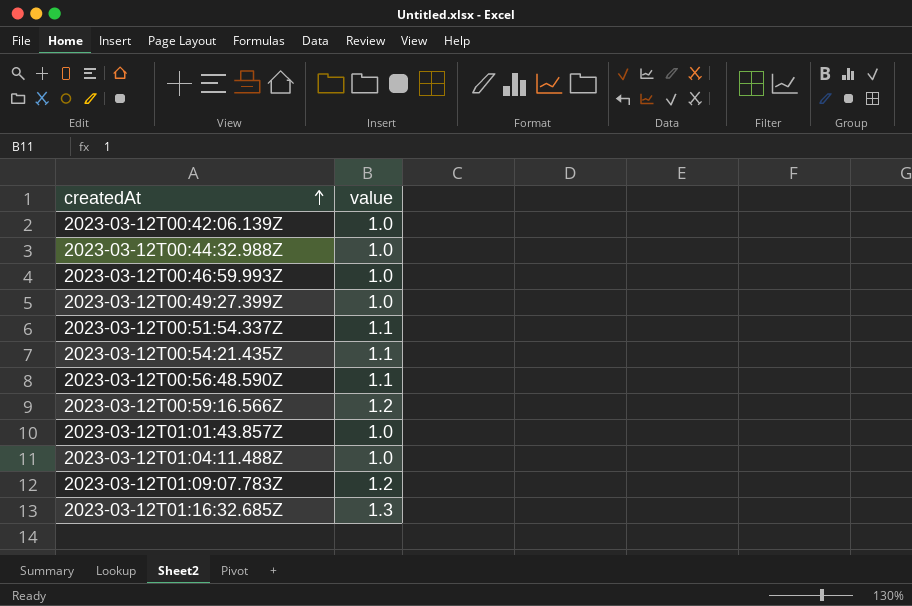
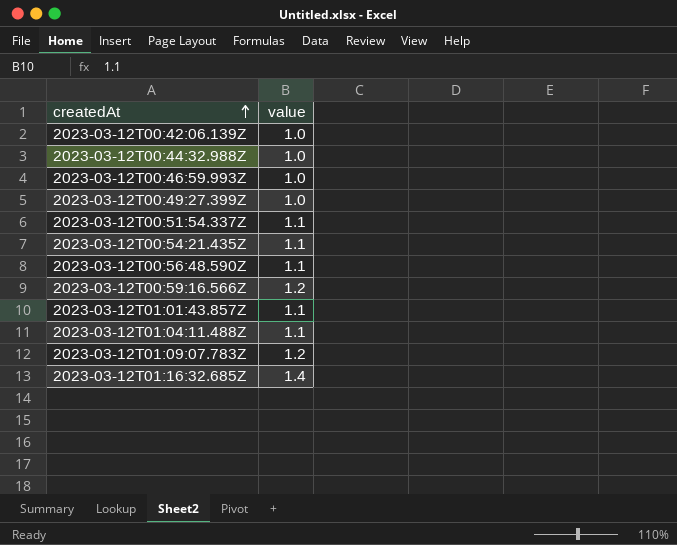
2023-03-12T01:01:43.857Z | value: 1.0 -> 1.1
2023-03-12T01:04:11.488Z | value: 1.0 -> 1.1
2023-03-12T01:16:32.685Z | value: 1.3 -> 1.4

